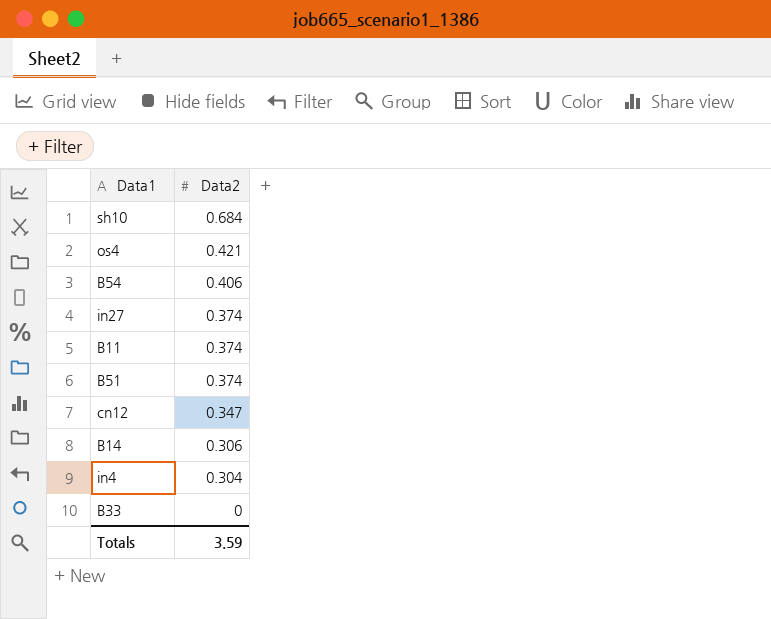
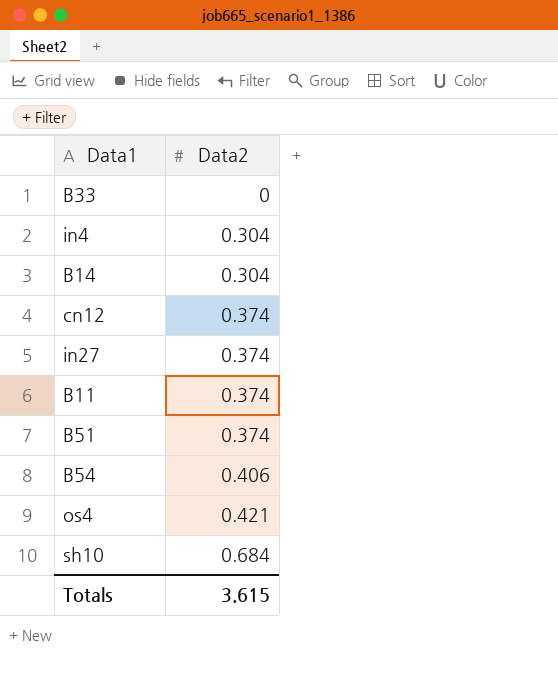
row order: Data2 descending -> Data2 ascending
B14 | Data2: 0.306 -> 0.304
cn12 | Data2: 0.347 -> 0.374
Totals | Data2: 3.59 -> 3.615

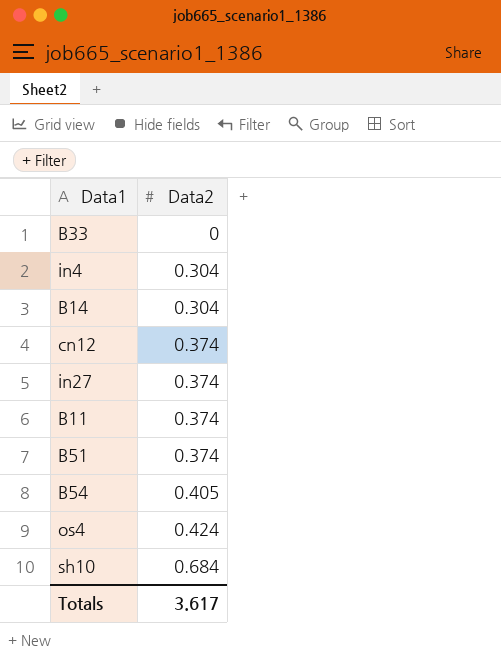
B54 | Data2: 0.406 -> 0.405
os4 | Data2: 0.421 -> 0.424
Totals | Data2: 3.615 -> 3.617

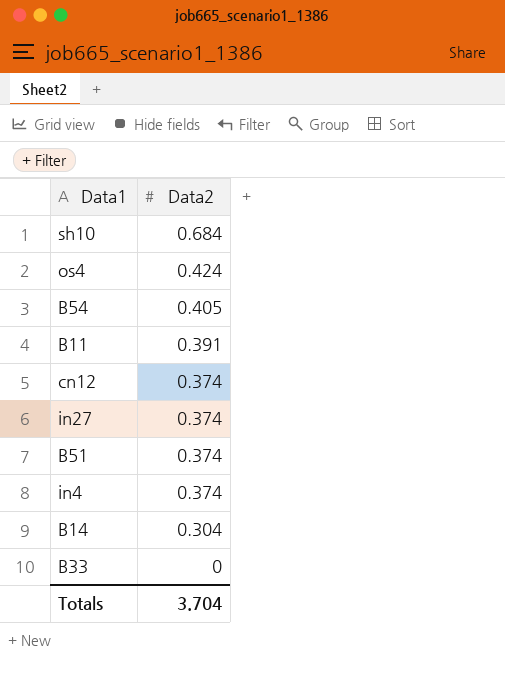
row order: Data2 ascending -> Data2 descending
B11 | Data2: 0.374 -> 0.391
in4 | Data2: 0.304 -> 0.374
Totals | Data2: 3.617 -> 3.704

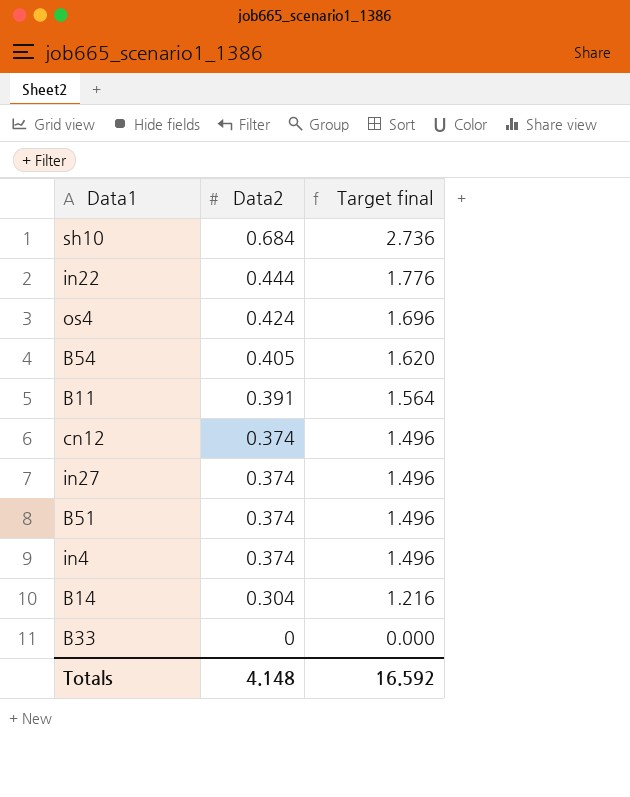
column Target final | formula: none -> [Data2] * 4
row in22: none -> 0.444 | 1.776
Totals | Data2: 3.704 -> 4.148

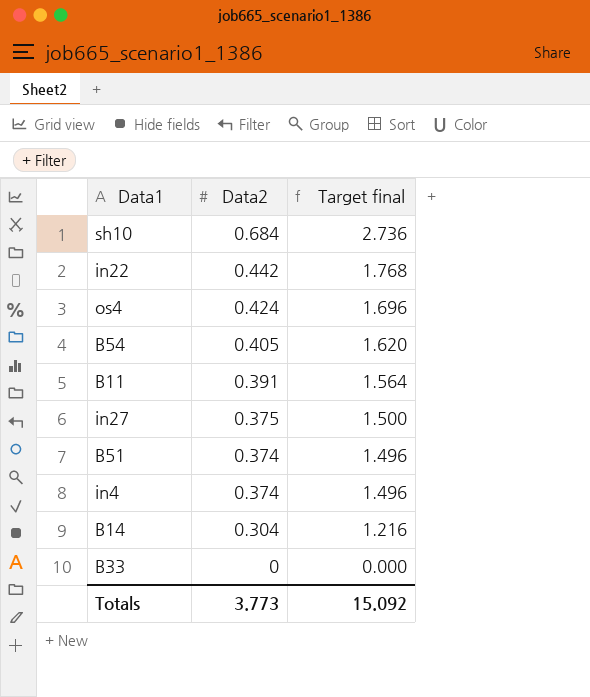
row cn12: 0.374 | 1.496 -> none
in22 | Data2: 0.444 -> 0.442
in22 | Target final: 1.776 -> 1.768
in27 | Data2: 0.374 -> 0.375
in27 | Target final: 1.496 -> 1.500
Totals | Data2: 4.148 -> 3.773
Totals | Target final: 16.592 -> 15.092

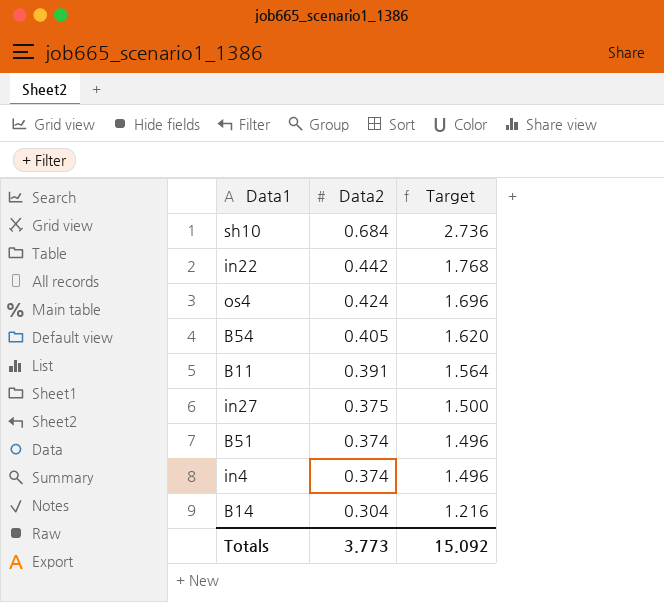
column name: Target final -> Target
row B33: 0 | 0.000 -> none

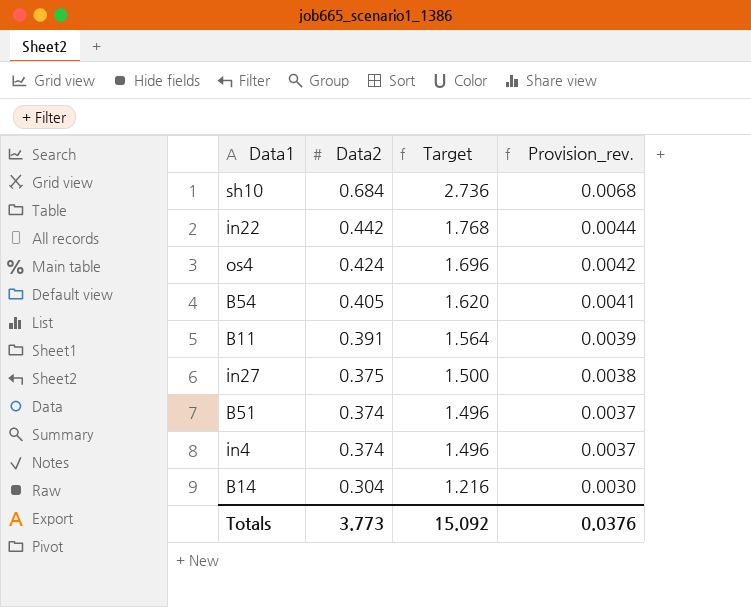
column Provision_rev. | formula: none -> [Data2] * 0.01

